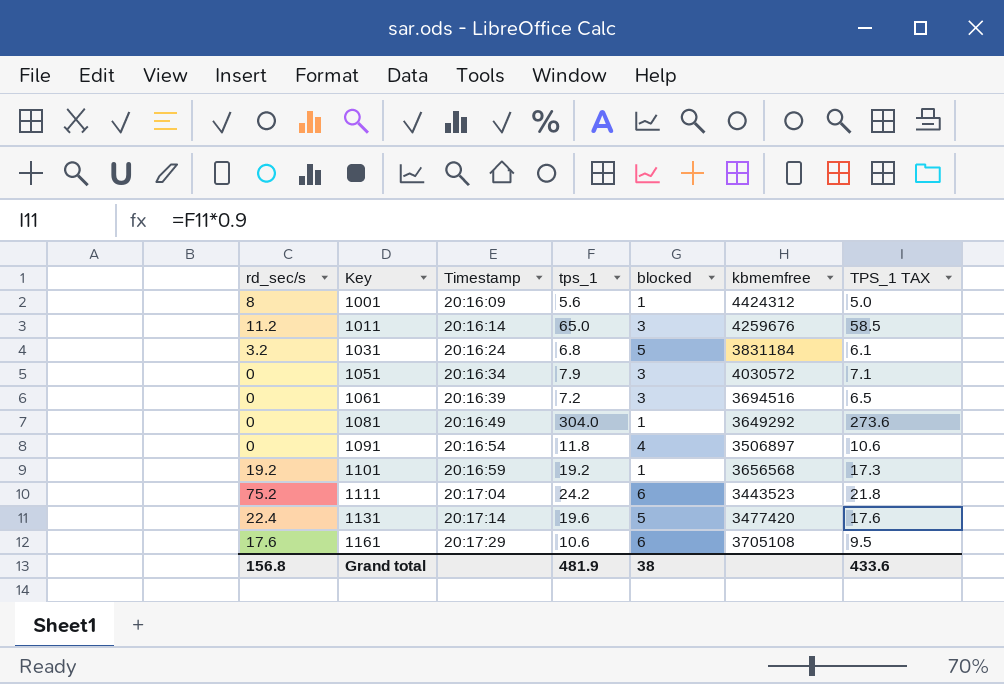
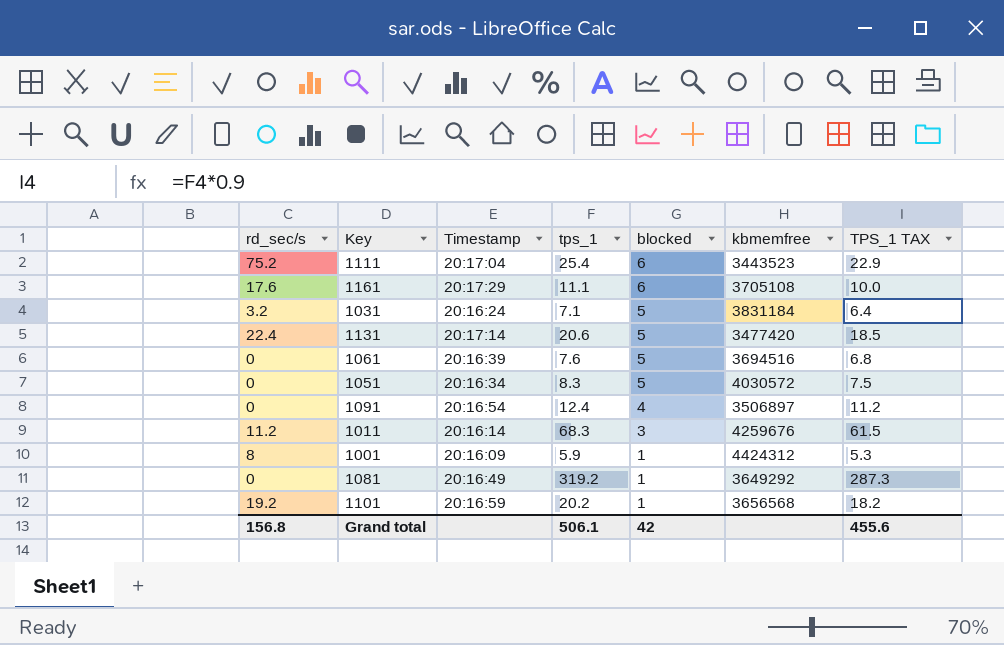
row order: Key ascending -> blocked descending
1111 | tps_1: 24.2 -> 25.4
1111 | TPS_1 TAX: 21.8 -> 22.9
1161 | tps_1: 10.6 -> 11.1
1161 | TPS_1 TAX: 9.5 -> 10.0
1031 | tps_1: 6.8 -> 7.1
1031 | TPS_1 TAX: 6.1 -> 6.4
1131 | tps_1: 19.6 -> 20.6
1131 | TPS_1 TAX: 17.6 -> 18.5
1061 | tps_1: 7.2 -> 7.6
1061 | blocked: 3 -> 5
1061 | TPS_1 TAX: 6.5 -> 6.8
1051 | tps_1: 7.9 -> 8.3
1051 | blocked: 3 -> 5
1051 | TPS_1 TAX: 7.1 -> 7.5
1091 | tps_1: 11.8 -> 12.4
1091 | TPS_1 TAX: 10.6 -> 11.2
1011 | tps_1: 65.0 -> 68.3
1011 | TPS_1 TAX: 58.5 -> 61.5
1001 | tps_1: 5.6 -> 5.9
1001 | TPS_1 TAX: 5.0 -> 5.3
1081 | tps_1: 304.0 -> 319.2
1081 | TPS_1 TAX: 273.6 -> 287.3
1101 | tps_1: 19.2 -> 20.2
1101 | TPS_1 TAX: 17.3 -> 18.2
Grand total | tps_1: 481.9 -> 506.1
Grand total | blocked: 38 -> 42
Grand total | TPS_1 TAX: 433.6 -> 455.6

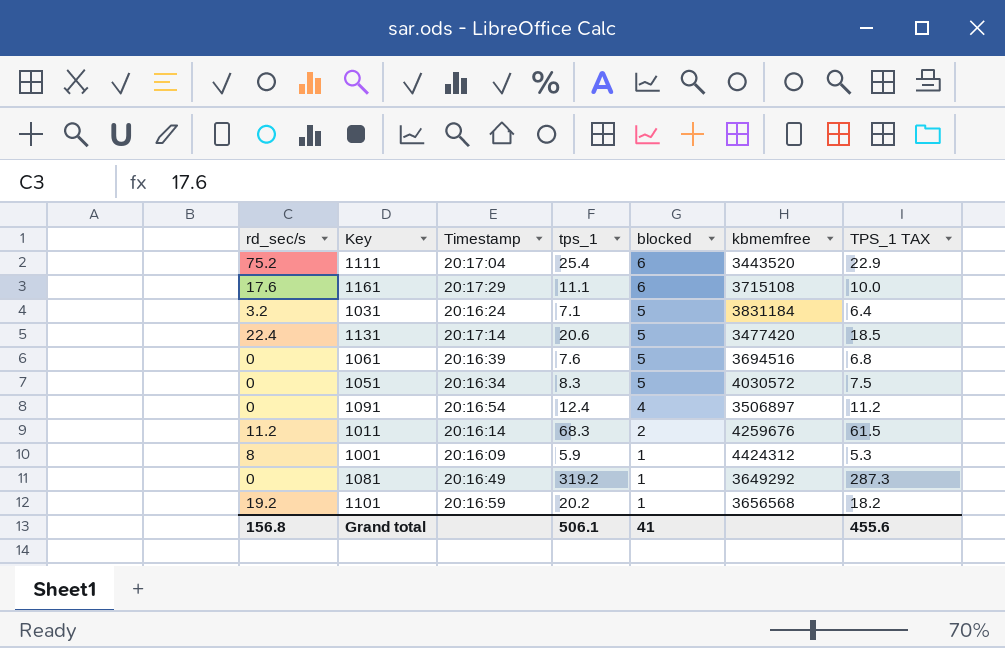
1111 | kbmemfree: 3443523 -> 3443520
1161 | kbmemfree: 3705108 -> 3715108
1011 | blocked: 3 -> 2
Grand total | blocked: 42 -> 41

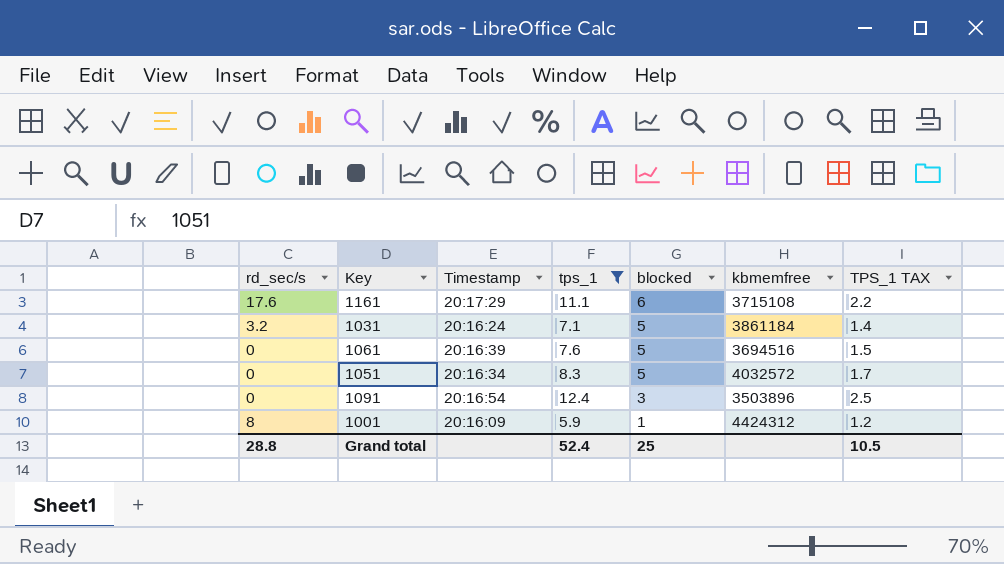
filter: none -> tps_1 <= 12.4
column TPS_1 TAX | formula: [tps_1] * 0.9 -> [tps_1] * 0.2
1031 | kbmemfree: 3831184 -> 3861184
1051 | kbmemfree: 4030572 -> 4032572
1091 | blocked: 4 -> 3
1091 | kbmemfree: 3506897 -> 3503896
Grand total | rd_sec/s: 156.8 -> 28.8
Grand total | tps_1: 506.1 -> 52.4
Grand total | blocked: 41 -> 25
Grand total | TPS_1 TAX: 455.6 -> 10.5

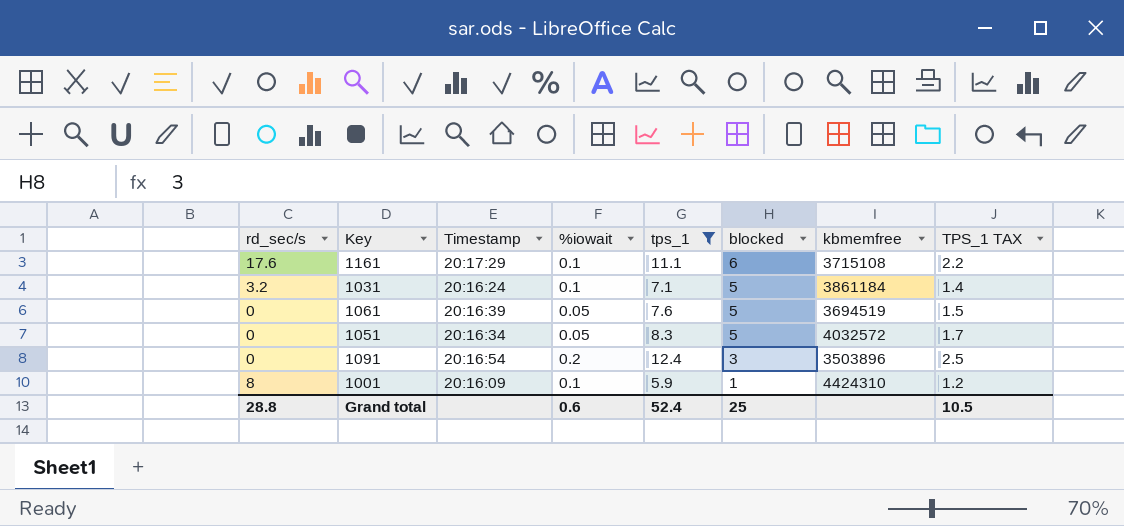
column %iowait | position: none -> 4
1061 | kbmemfree: 3694516 -> 3694519
1001 | kbmemfree: 4424312 -> 4424310

